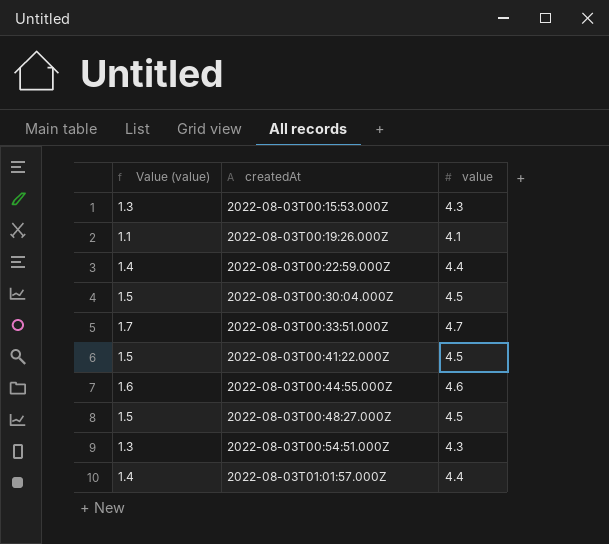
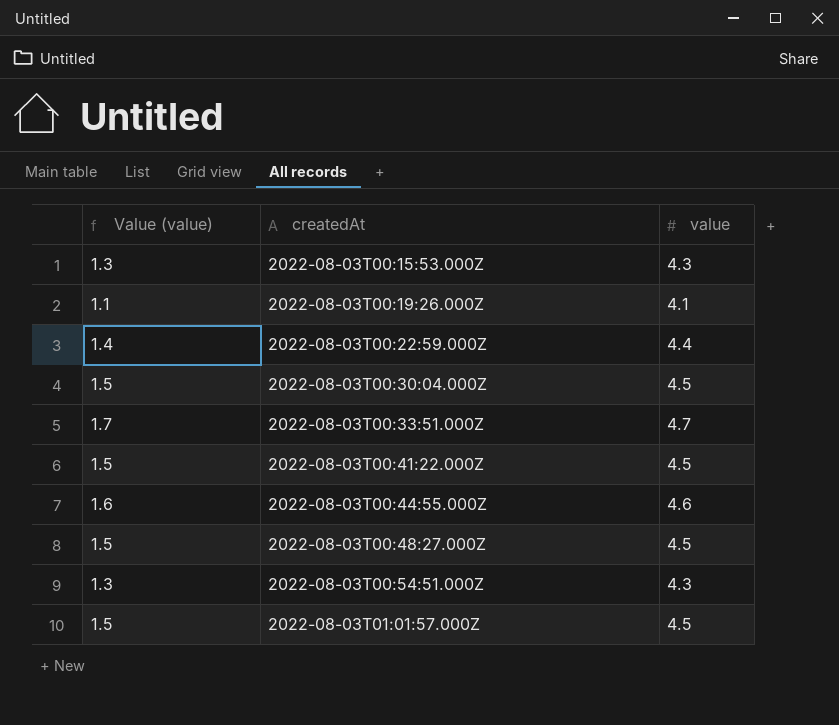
2022-08-03T01:01:57.000Z | Value (value): 1.4 -> 1.5
2022-08-03T01:01:57.000Z | value: 4.4 -> 4.5

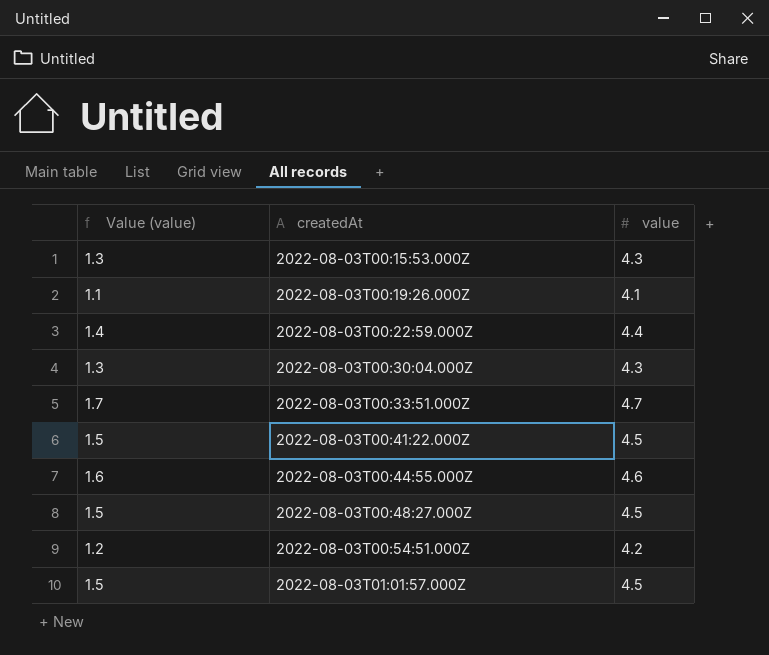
2022-08-03T00:30:04.000Z | Value (value): 1.5 -> 1.3
2022-08-03T00:30:04.000Z | value: 4.5 -> 4.3
2022-08-03T00:54:51.000Z | Value (value): 1.3 -> 1.2
2022-08-03T00:54:51.000Z | value: 4.3 -> 4.2

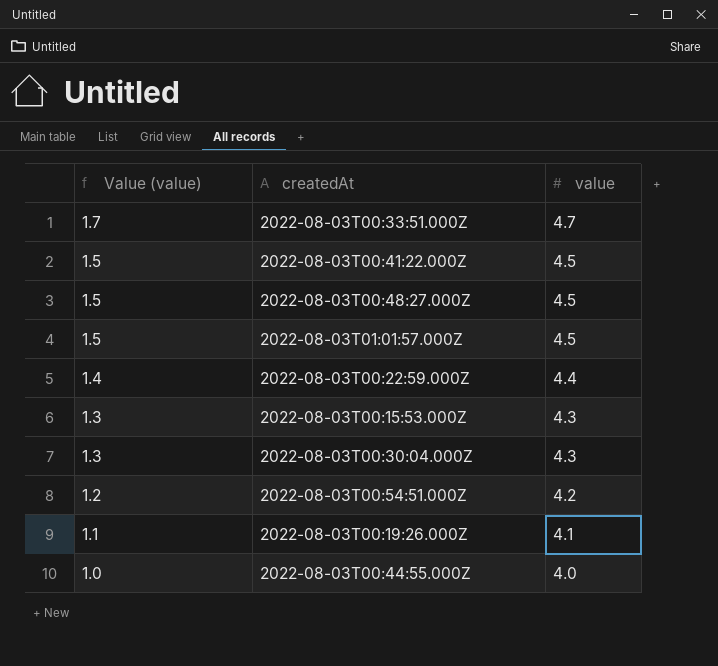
row order: createdAt ascending -> Value (value) descending
2022-08-03T00:44:55.000Z | Value (value): 1.6 -> 1.0
2022-08-03T00:44:55.000Z | value: 4.6 -> 4.0

